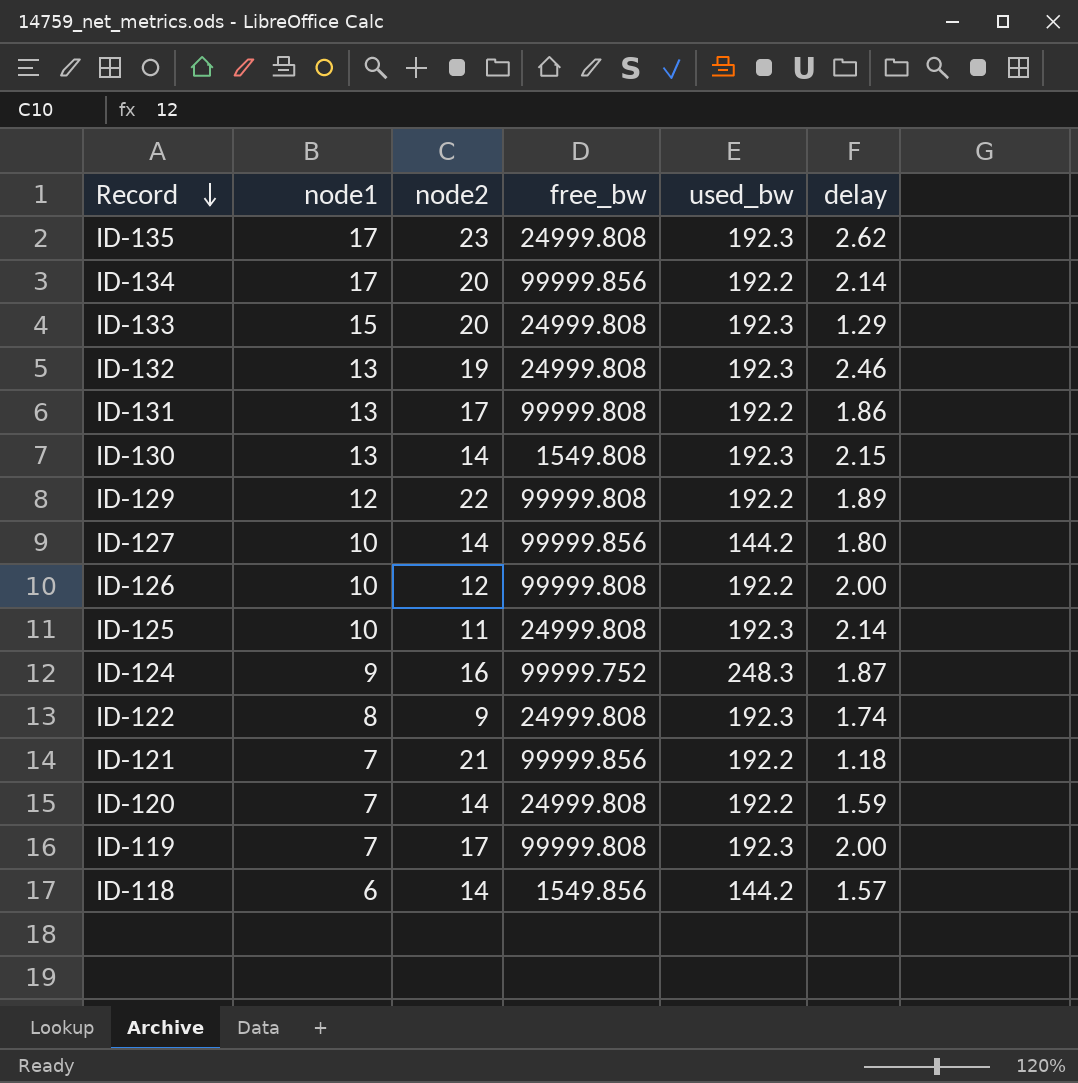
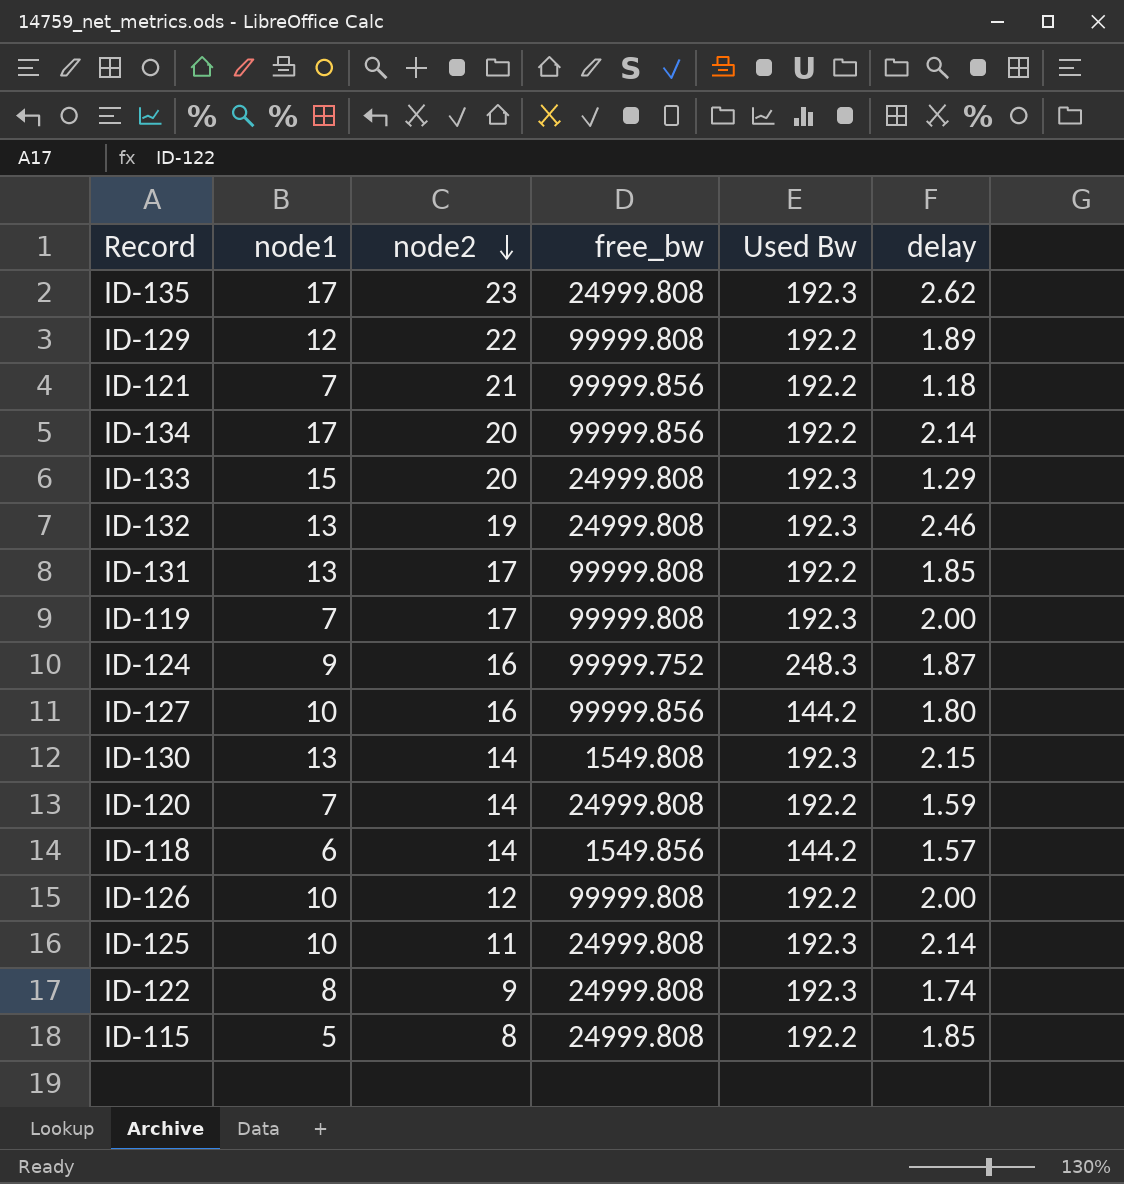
row order: Record descending -> node2 descending
column name: used_bw -> Used Bw
ID-131 | delay: 1.86 -> 1.85
ID-127 | node2: 14 -> 16
row ID-115: none -> 5 | 8 | 24999.808 | 192.2 | 1.85

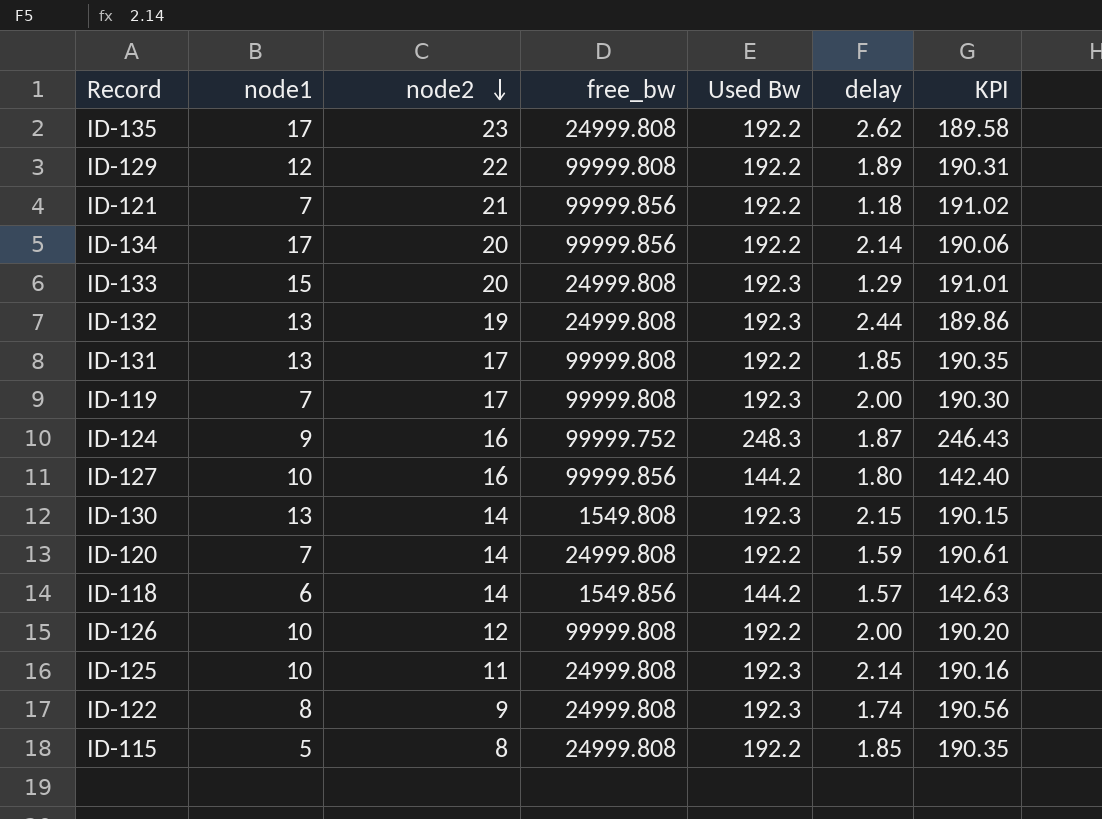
column KPI | formula: none -> [Used Bw] - [delay]
ID-135 | Used Bw: 192.3 -> 192.2
ID-132 | delay: 2.46 -> 2.44

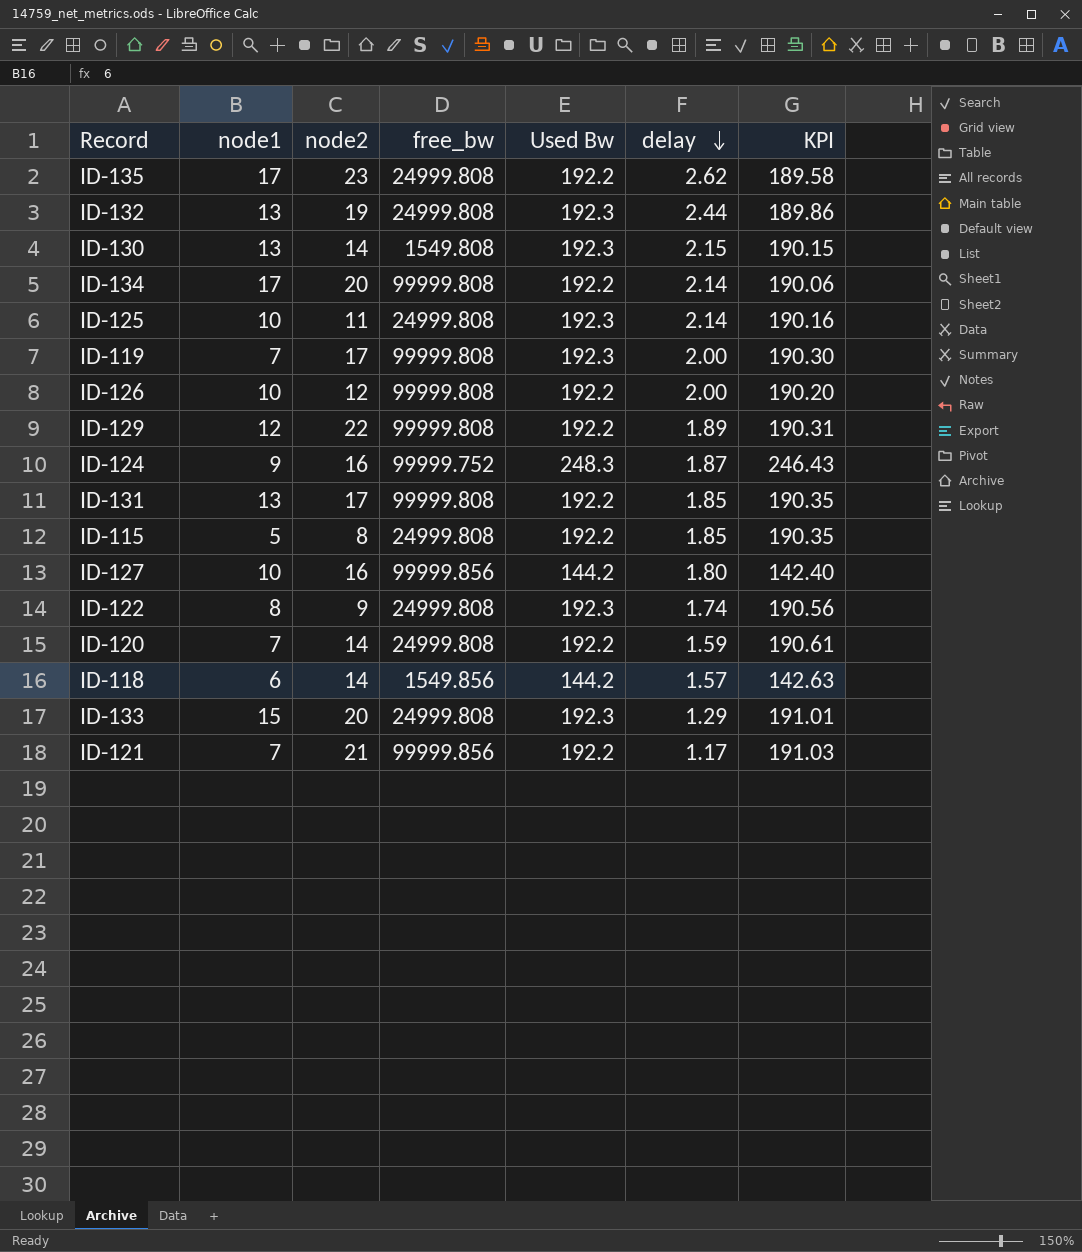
row order: node2 descending -> delay descending
ID-134 | free_bw: 99999.856 -> 99999.808
ID-121 | delay: 1.18 -> 1.17
ID-121 | KPI: 191.02 -> 191.03

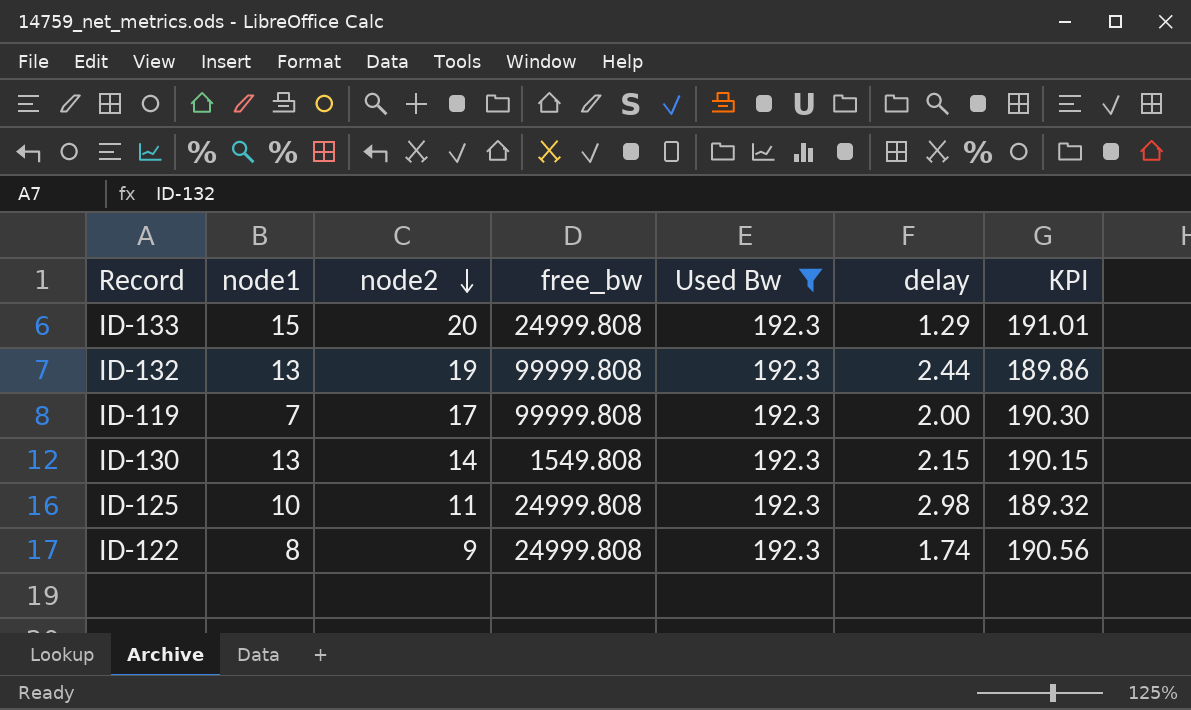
filter: none -> Used Bw = 192.3
row order: delay descending -> node2 descending
ID-132 | free_bw: 24999.808 -> 99999.808
ID-125 | delay: 2.14 -> 2.98
ID-125 | KPI: 190.16 -> 189.32

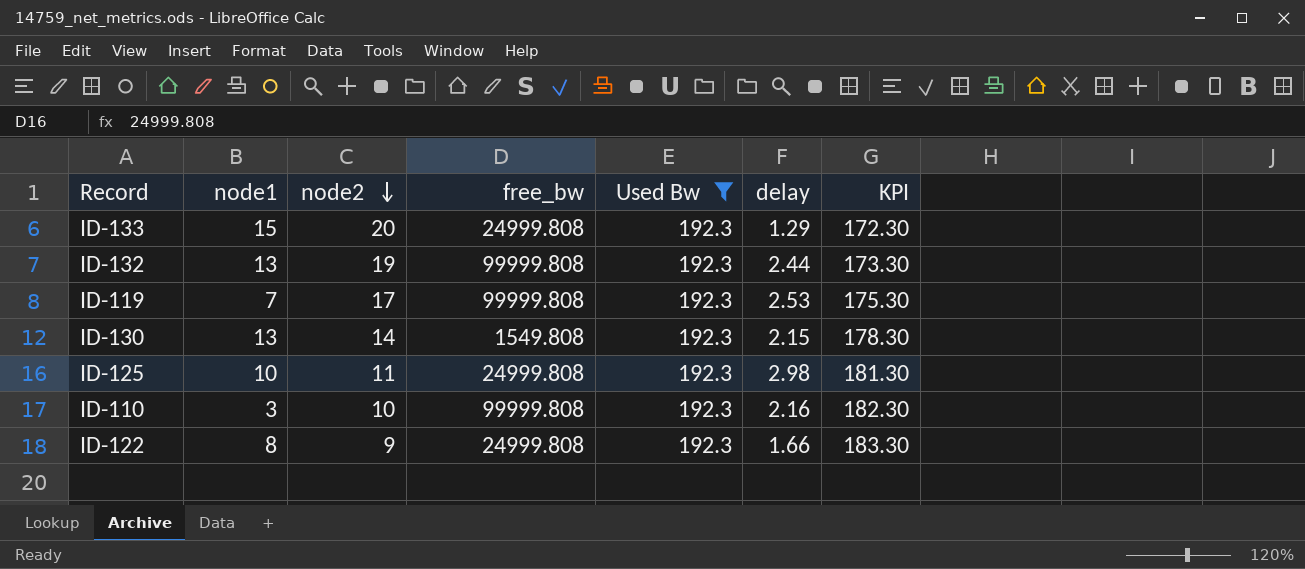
column KPI | formula: [Used Bw] - [delay] -> [Used Bw] - [node2]
ID-119 | delay: 2.00 -> 2.53
row ID-110: none -> 3 | 10 | 99999.808 | 192.3 | 2.16 | 182.30
ID-122 | delay: 1.74 -> 1.66

